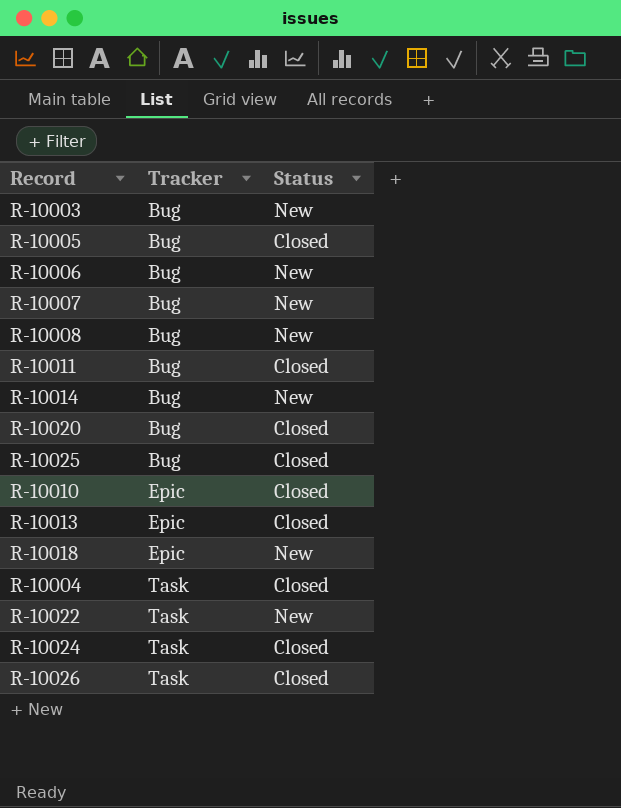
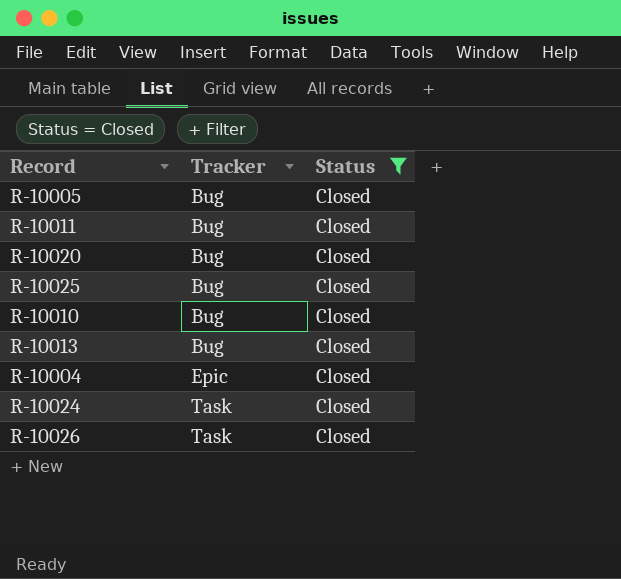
filter: none -> Status = Closed
R-10010 | Tracker: Epic -> Bug
R-10013 | Tracker: Epic -> Bug
R-10004 | Tracker: Task -> Epic

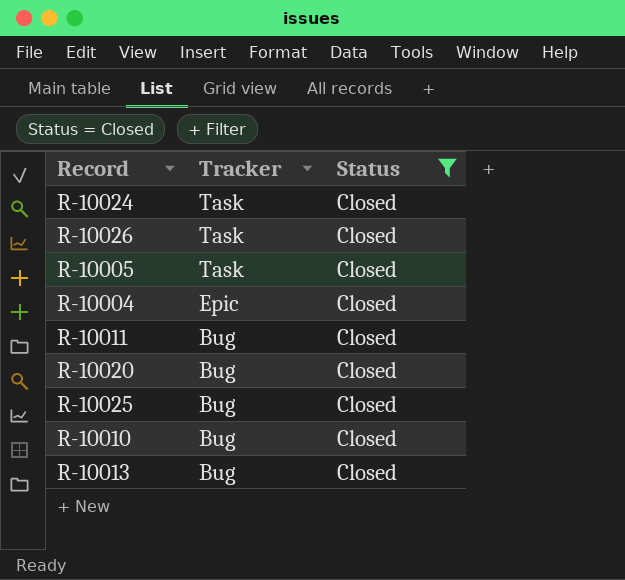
row order: Tracker ascending -> Tracker descending
R-10005 | Tracker: Bug -> Task

